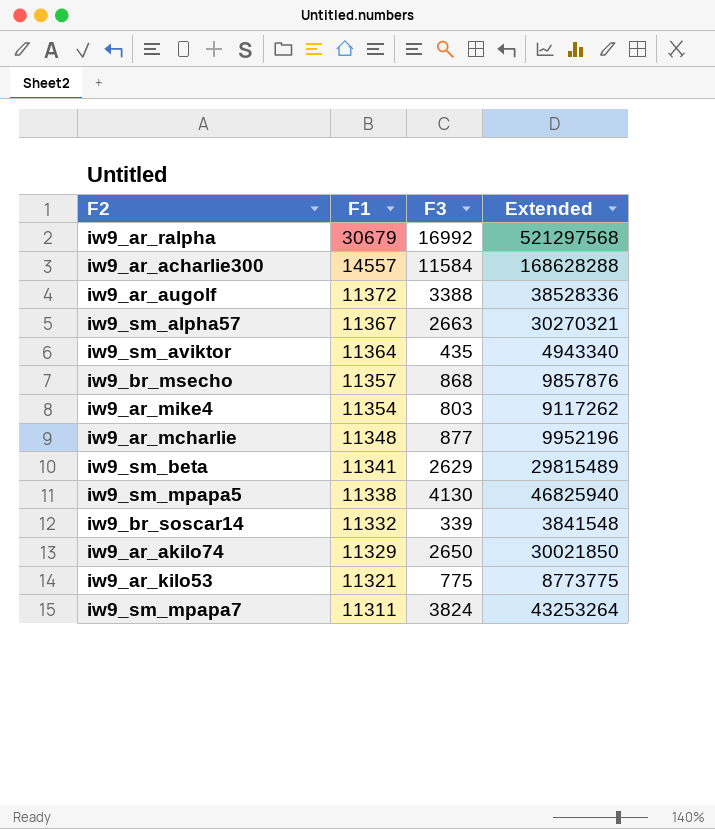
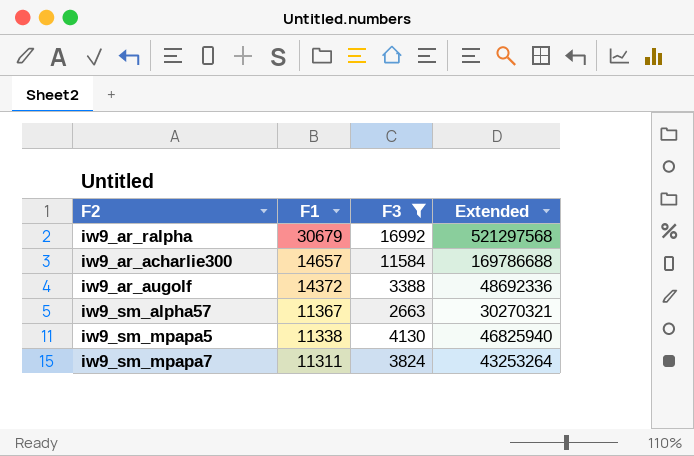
filter: none -> F3 >= 2663
iw9_ar_acharlie300 | F1: 14557 -> 14657
iw9_ar_acharlie300 | Extended: 168628288 -> 169786688
iw9_ar_augolf | F1: 11372 -> 14372
iw9_ar_augolf | Extended: 38528336 -> 48692336

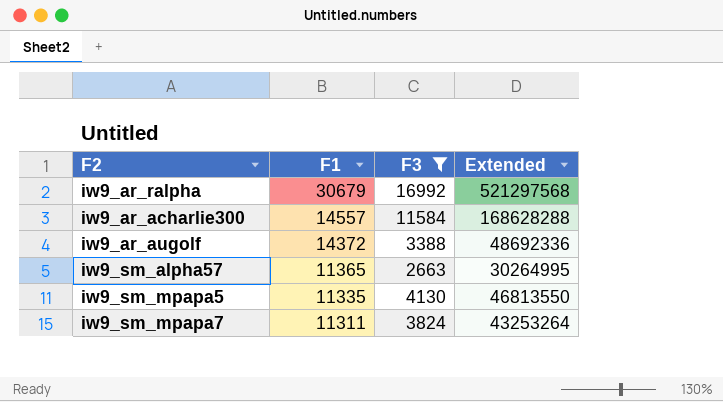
iw9_ar_acharlie300 | F1: 14657 -> 14557
iw9_ar_acharlie300 | Extended: 169786688 -> 168628288
iw9_sm_alpha57 | F1: 11367 -> 11365
iw9_sm_alpha57 | Extended: 30270321 -> 30264995
iw9_sm_mpapa5 | F1: 11338 -> 11335
iw9_sm_mpapa5 | Extended: 46825940 -> 46813550

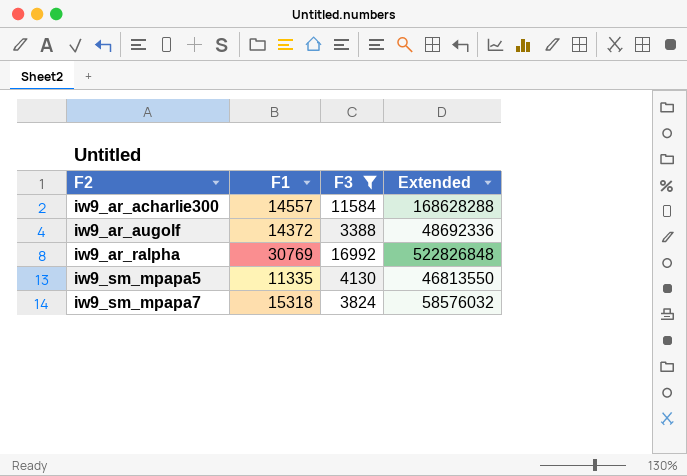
row order: F1 descending -> F2 ascending
row iw9_sm_alpha57: 11365 | 2663 | 30264995 -> none
iw9_ar_ralpha | F1: 30679 -> 30769
iw9_ar_ralpha | Extended: 521297568 -> 522826848
iw9_sm_mpapa7 | F1: 11311 -> 15318
iw9_sm_mpapa7 | Extended: 43253264 -> 58576032

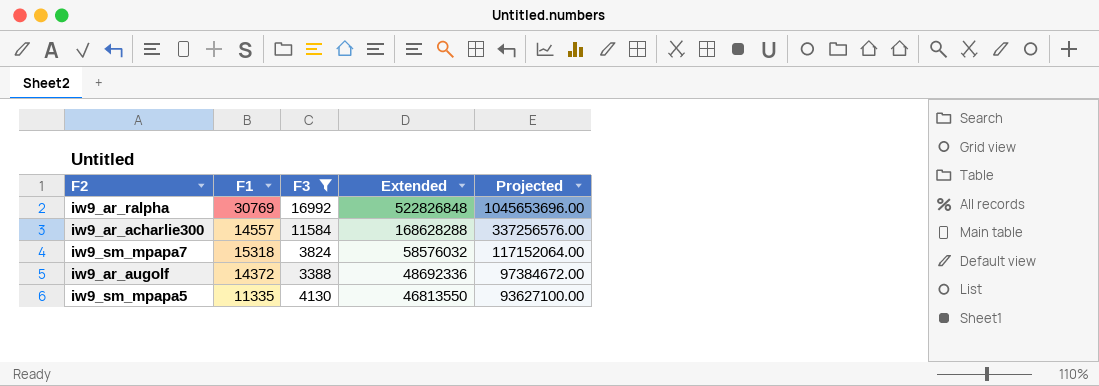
row order: F2 ascending -> Extended descending
column Projected | formula: none -> [Extended] * 2

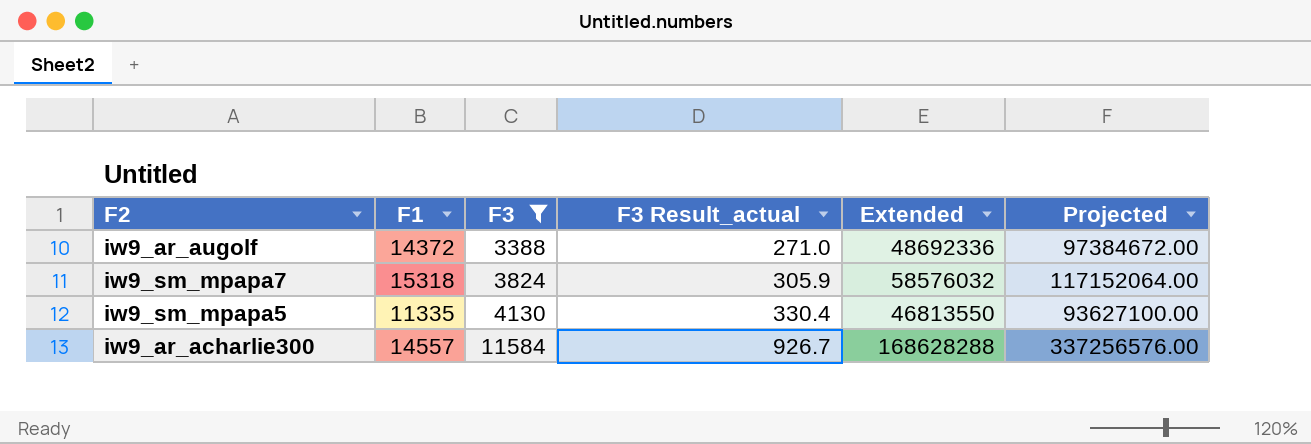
row order: Extended descending -> F3 ascending
column F3 Result_actual | formula: none -> [F3] * 0.08
row iw9_ar_ralpha: 30769 | 16992 | 522826848 | 1045653696.00 -> none

